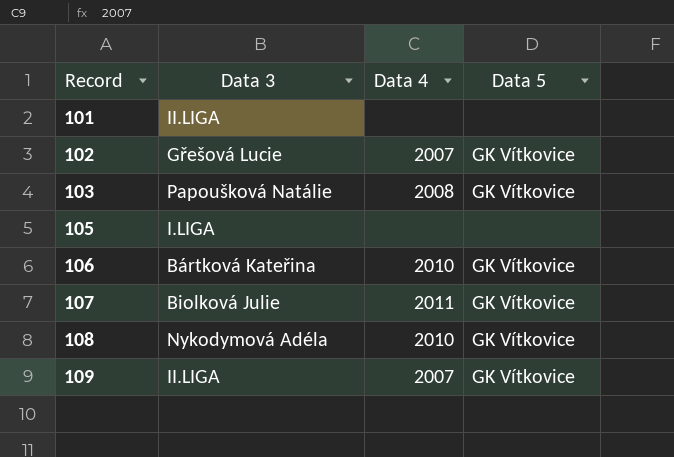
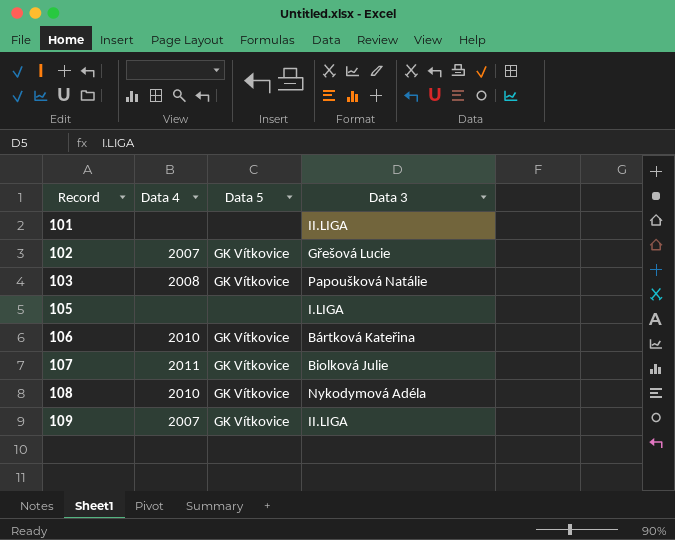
column Data 3 | position: 2 -> 4

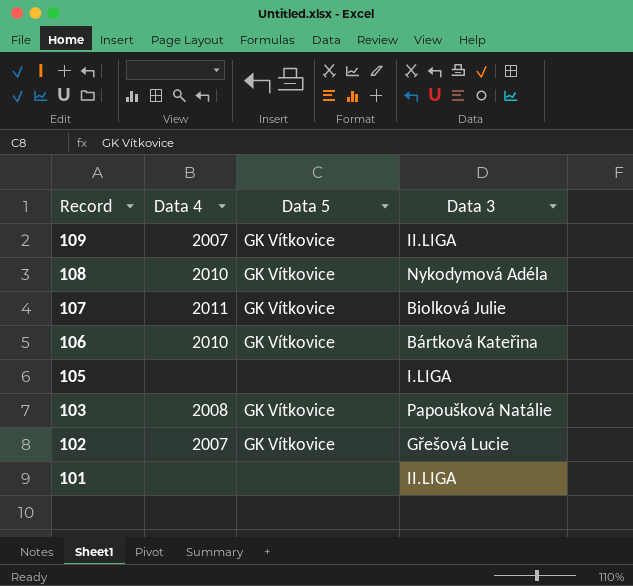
row order: Record ascending -> Record descending

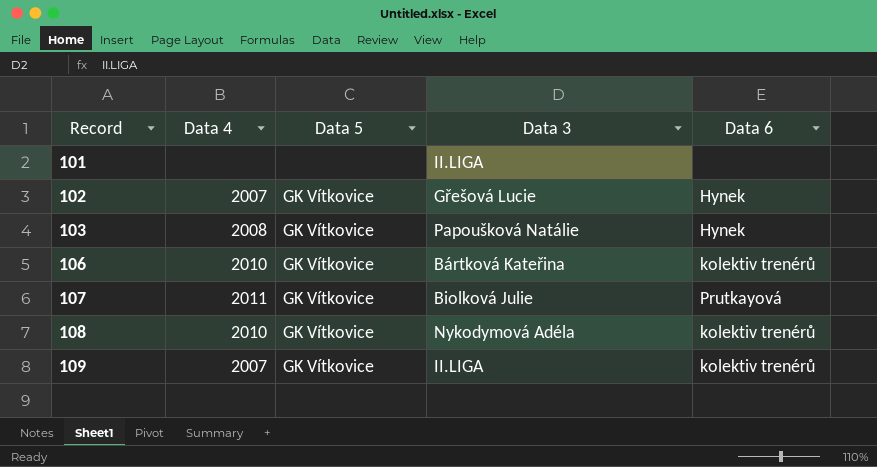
row order: Record descending -> Record ascending
column Data 6 | position: none -> 5
row 105: none | none | I.LIGA -> none

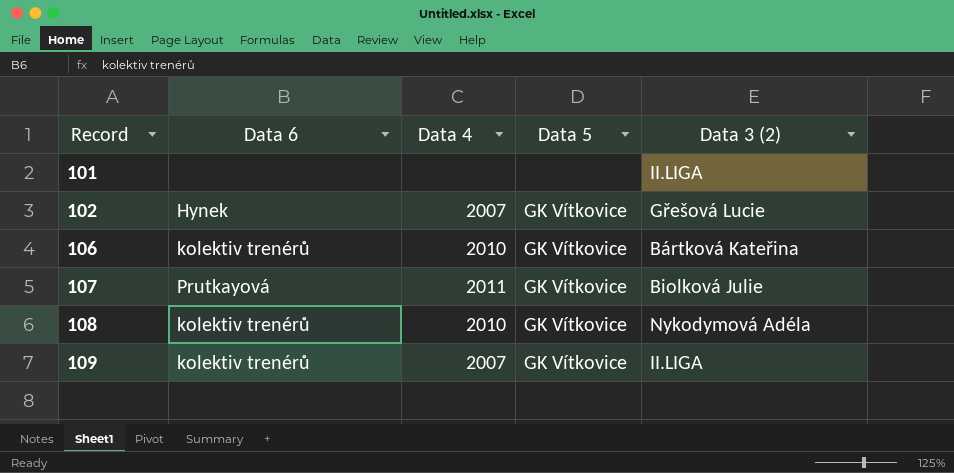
column Data 6 | position: 5 -> 2
column name: Data 3 -> Data 3 (2)
row 103: 2008 | GK Vítkovice | Papoušková Natálie | Hynek -> none

